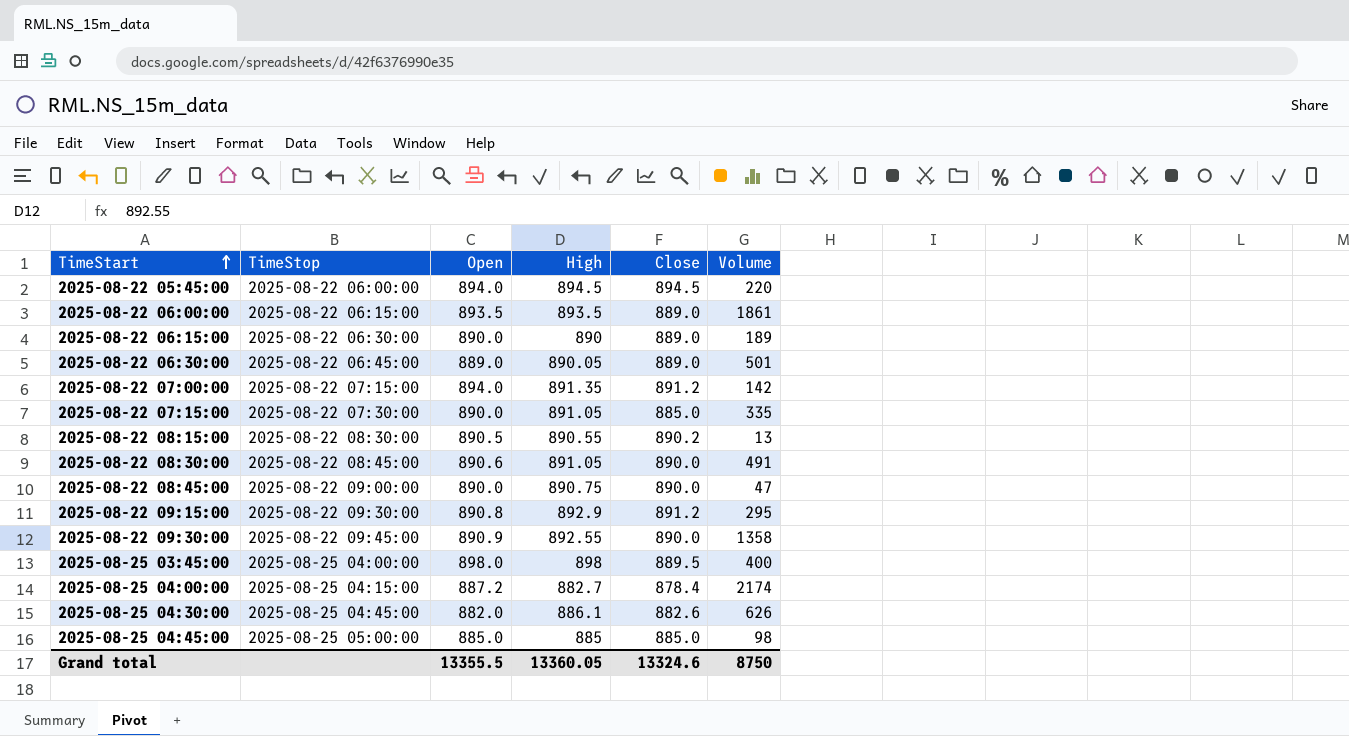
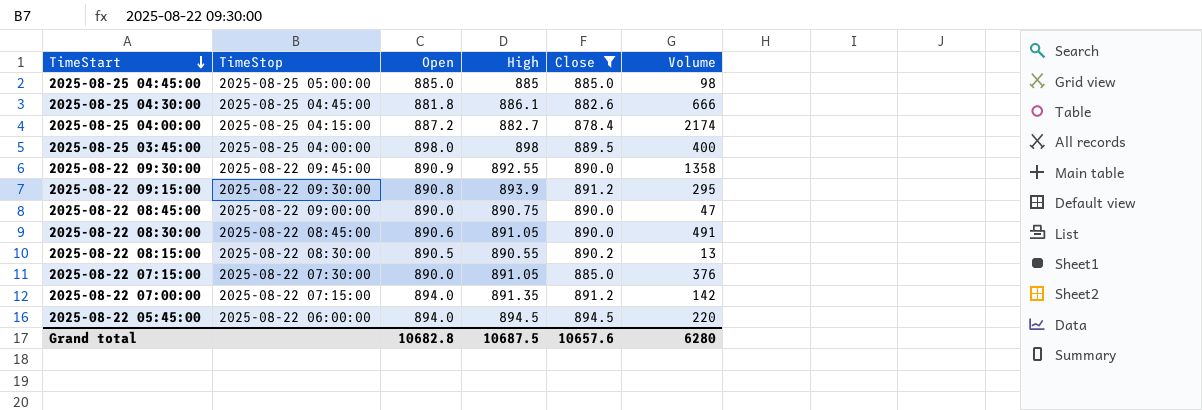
filter: none -> Close != 889.0
row order: TimeStart ascending -> TimeStart descending
2025-08-25 04:30:00 | Open: 882.0 -> 881.8
2025-08-25 04:30:00 | Volume: 626 -> 666
2025-08-22 09:15:00 | High: 892.9 -> 893.9
2025-08-22 07:15:00 | Volume: 335 -> 376
Grand total | Open: 13355.5 -> 10682.8
Grand total | High: 13360.05 -> 10687.5
Grand total | Close: 13324.6 -> 10657.6
Grand total | Volume: 8750 -> 6280

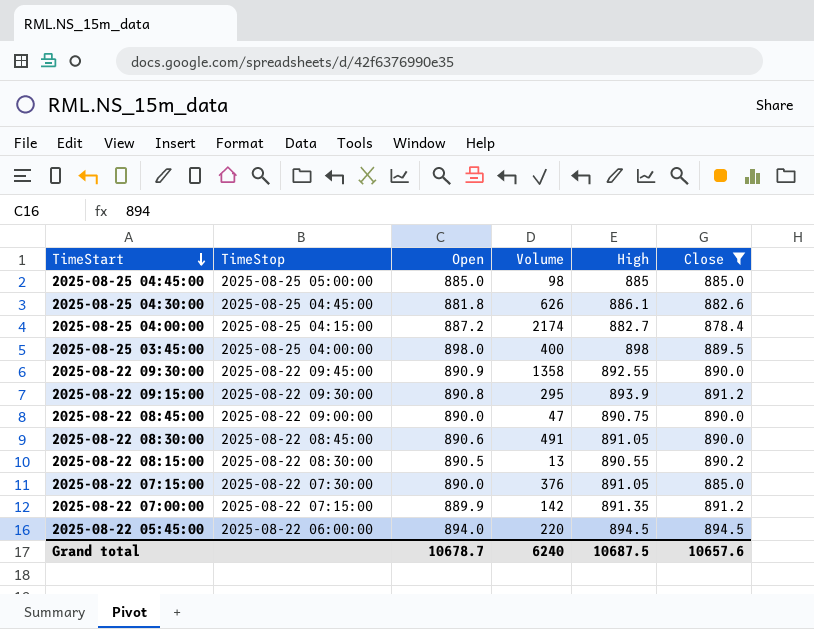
column Volume | position: 6 -> 4
2025-08-25 04:30:00 | Volume: 666 -> 626
2025-08-22 07:00:00 | Open: 894.0 -> 889.9
Grand total | Open: 10682.8 -> 10678.7
Grand total | Volume: 6280 -> 6240

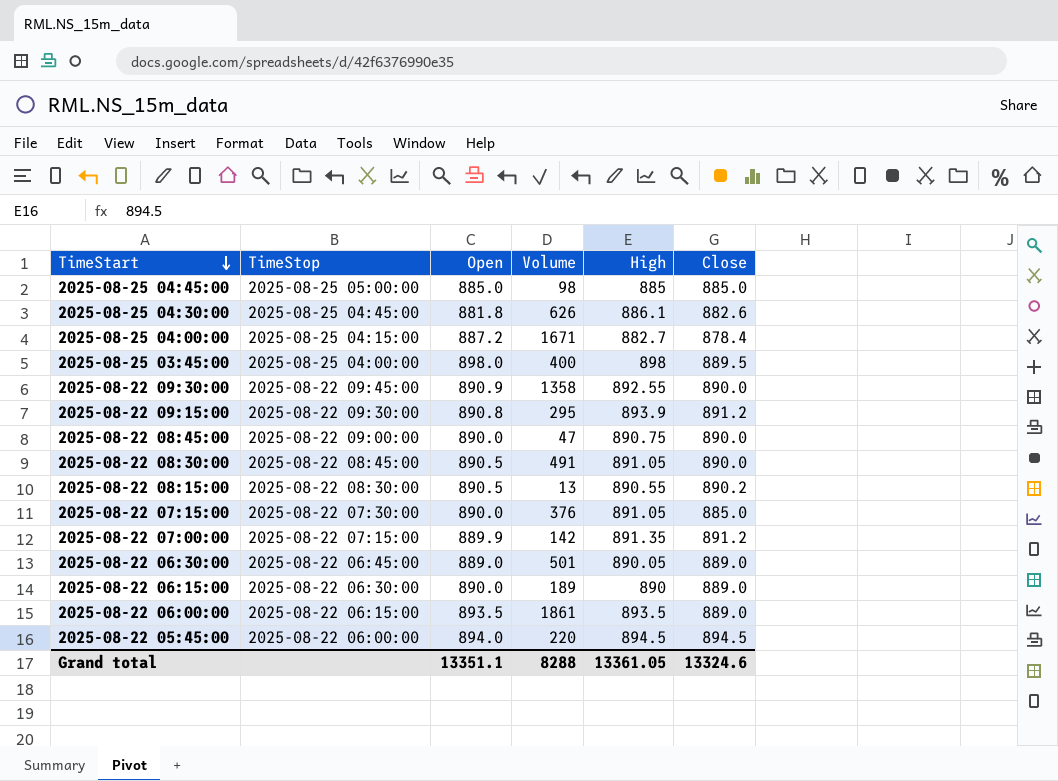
filter: Close != 889.0 -> none
2025-08-25 04:00:00 | Volume: 2174 -> 1671
2025-08-22 08:30:00 | Open: 890.6 -> 890.5
Grand total | Open: 10678.7 -> 13351.1
Grand total | Volume: 6240 -> 8288
Grand total | High: 10687.5 -> 13361.05
Grand total | Close: 10657.6 -> 13324.6

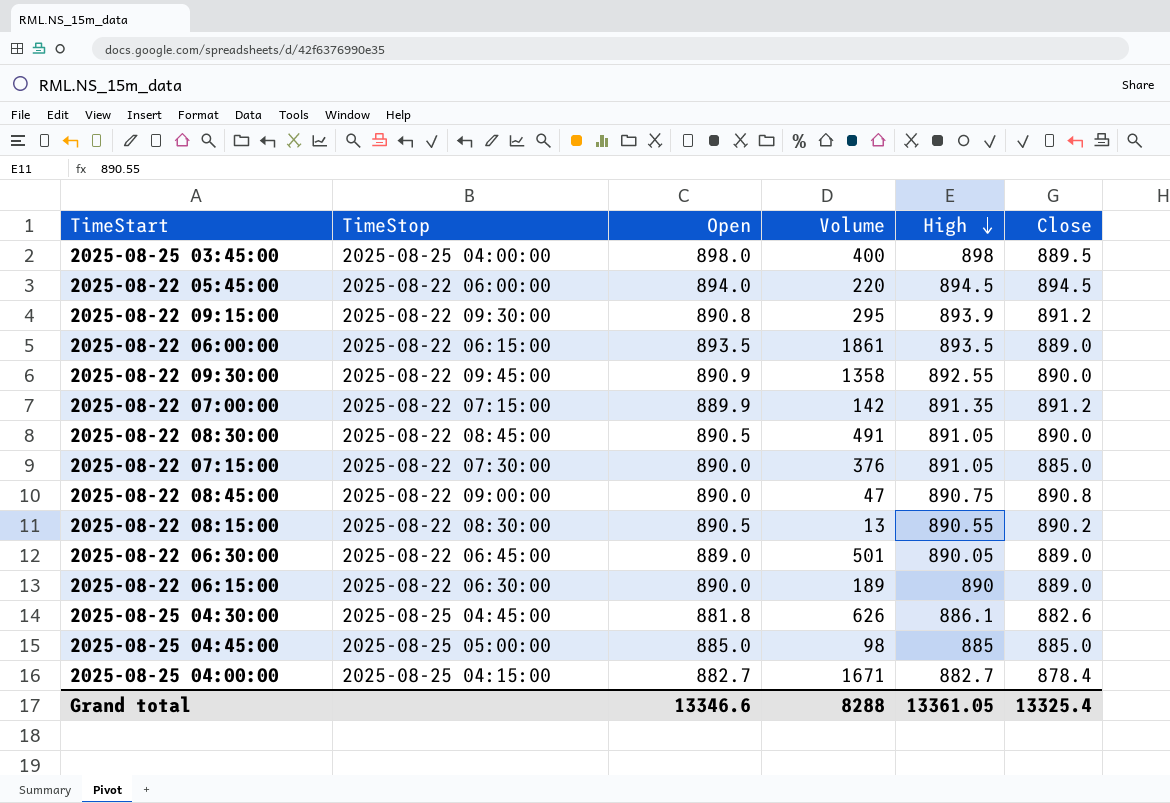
row order: TimeStart descending -> High descending
2025-08-22 08:45:00 | Close: 890.0 -> 890.8
2025-08-25 04:00:00 | Open: 887.2 -> 882.7
Grand total | Open: 13351.1 -> 13346.6
Grand total | Close: 13324.6 -> 13325.4

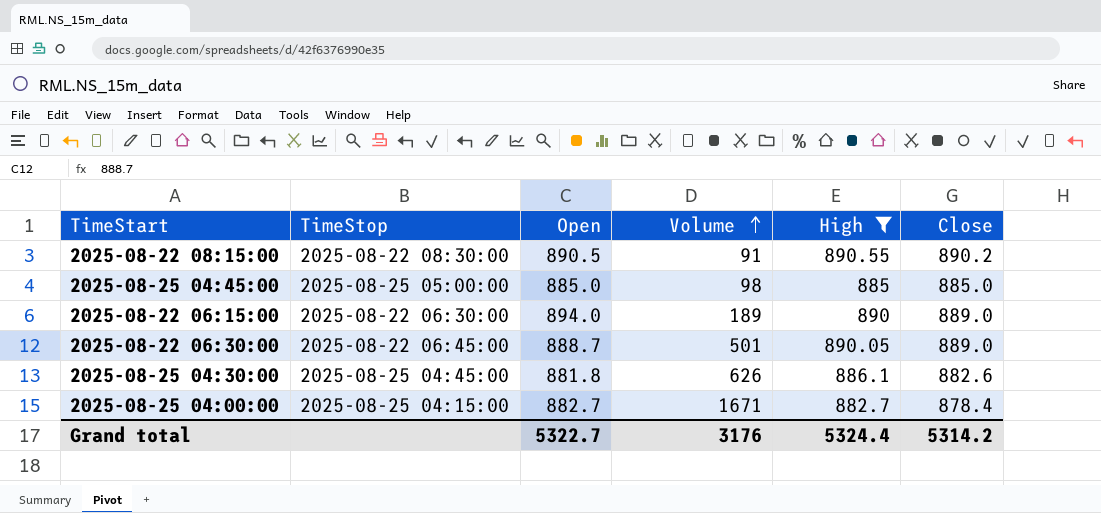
filter: none -> High <= 890.55
row order: High descending -> Volume ascending
2025-08-22 08:15:00 | Volume: 13 -> 91
2025-08-22 06:15:00 | Open: 890.0 -> 894.0
2025-08-22 06:30:00 | Open: 889.0 -> 888.7
Grand total | Open: 13346.6 -> 5322.7
Grand total | Volume: 8288 -> 3176
Grand total | High: 13361.05 -> 5324.4
Grand total | Close: 13325.4 -> 5314.2

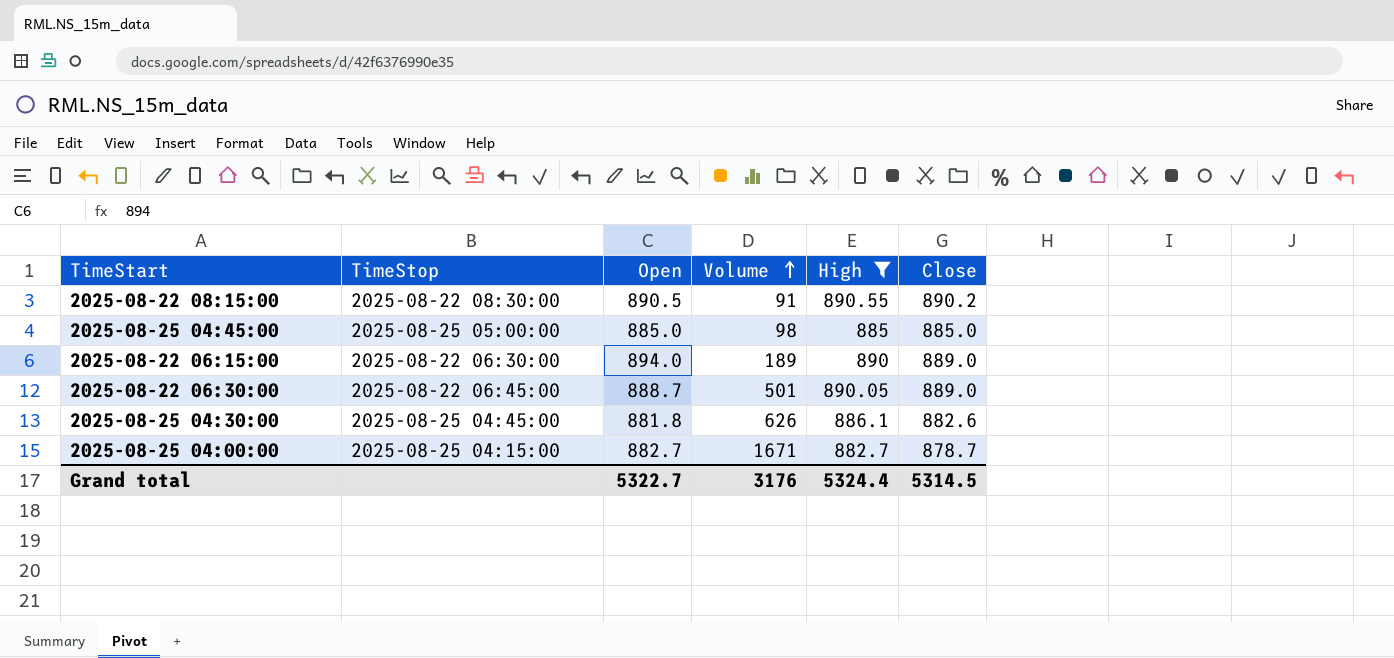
2025-08-25 04:00:00 | Close: 878.4 -> 878.7
Grand total | Close: 5314.2 -> 5314.5

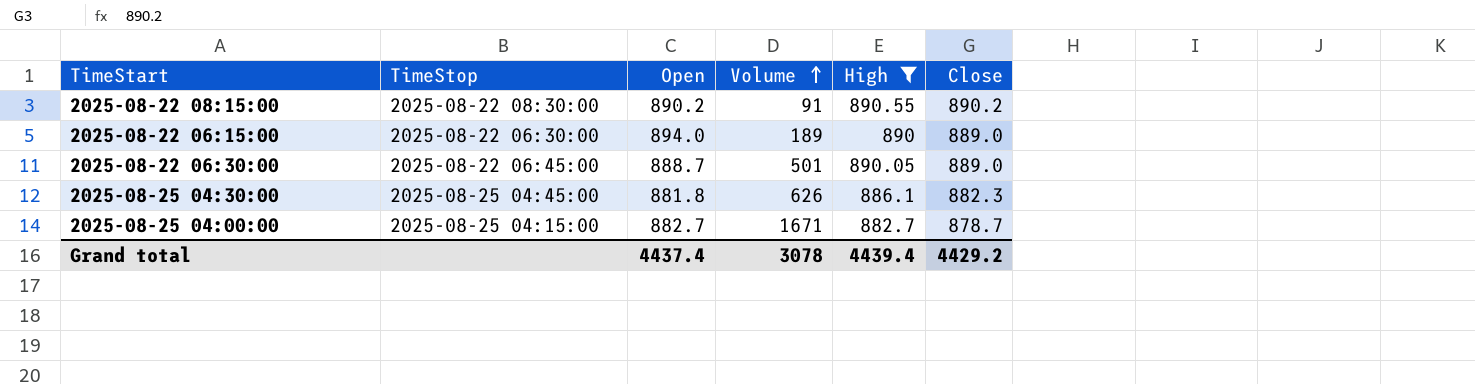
row 2025-08-25 04:45:00: 2025-08-25 05:00:00 | 885.0 | 98 | 885 | 885.0 -> none
2025-08-22 08:15:00 | Open: 890.5 -> 890.2
2025-08-25 04:30:00 | Close: 882.6 -> 882.3
Grand total | Open: 5322.7 -> 4437.4
Grand total | Volume: 3176 -> 3078
Grand total | High: 5324.4 -> 4439.4
Grand total | Close: 5314.5 -> 4429.2

